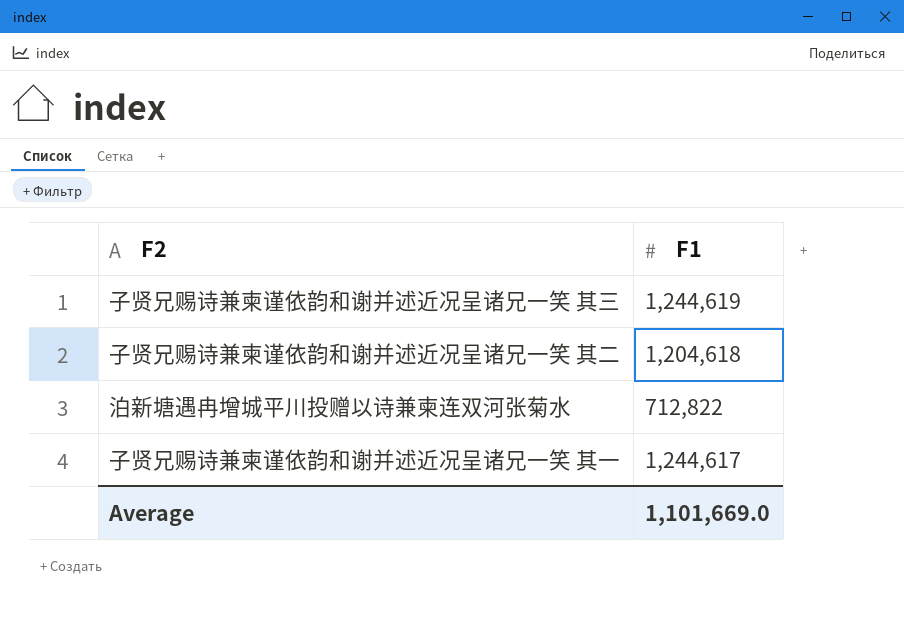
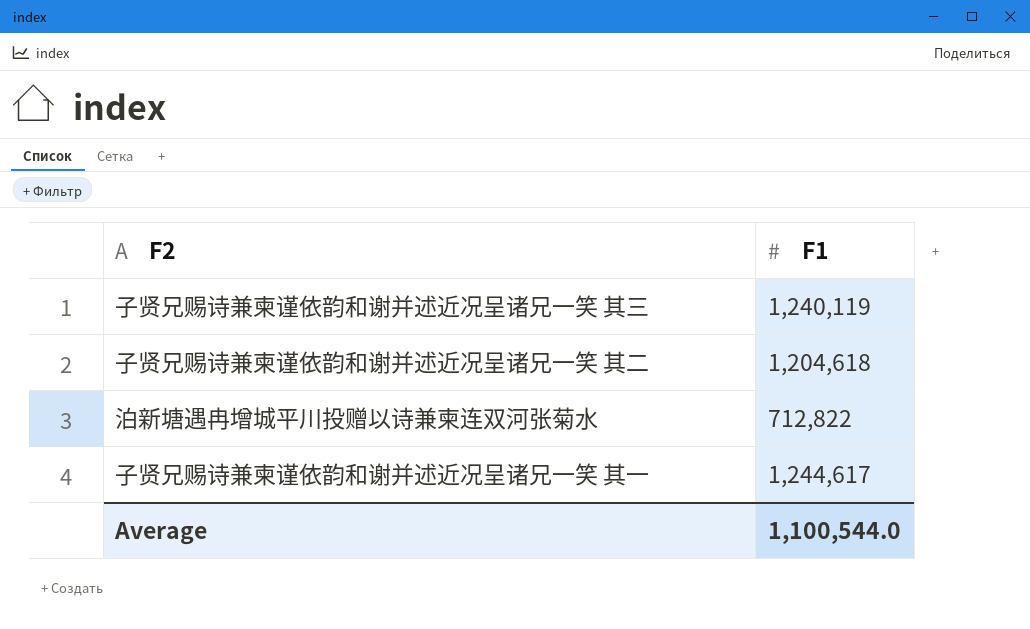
子贤兄赐诗兼柬谨依韵和谢并述近况呈诸兄一笑 其三 | F1: 1,244,619 -> 1,240,119
Average | F1: 1,101,669.0 -> 1,100,544.0

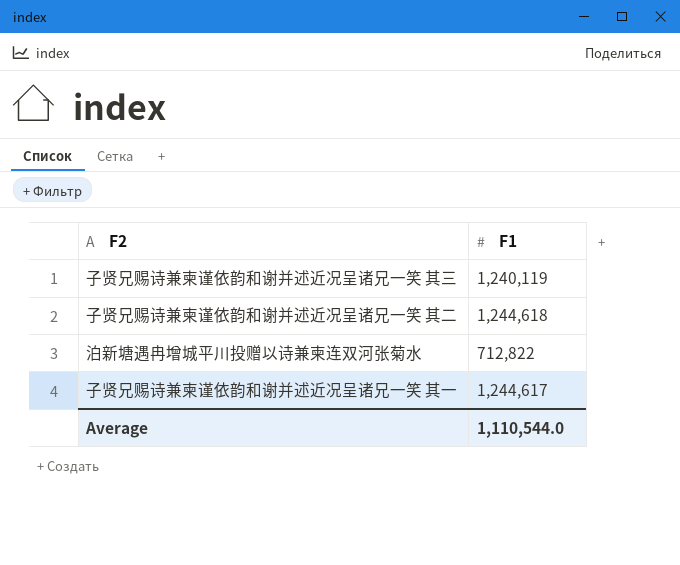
子贤兄赐诗兼柬谨依韵和谢并述近况呈诸兄一笑 其二 | F1: 1,204,618 -> 1,244,618
Average | F1: 1,100,544.0 -> 1,110,544.0

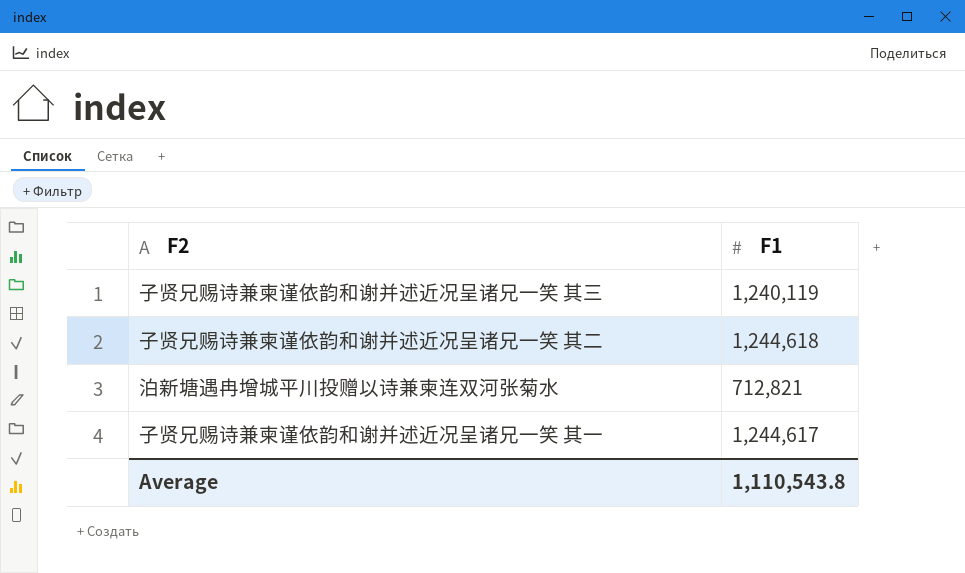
泊新塘遇冉增城平川投赠以诗兼柬连双河张菊水 | F1: 712,822 -> 712,821
Average | F1: 1,110,544.0 -> 1,110,543.8

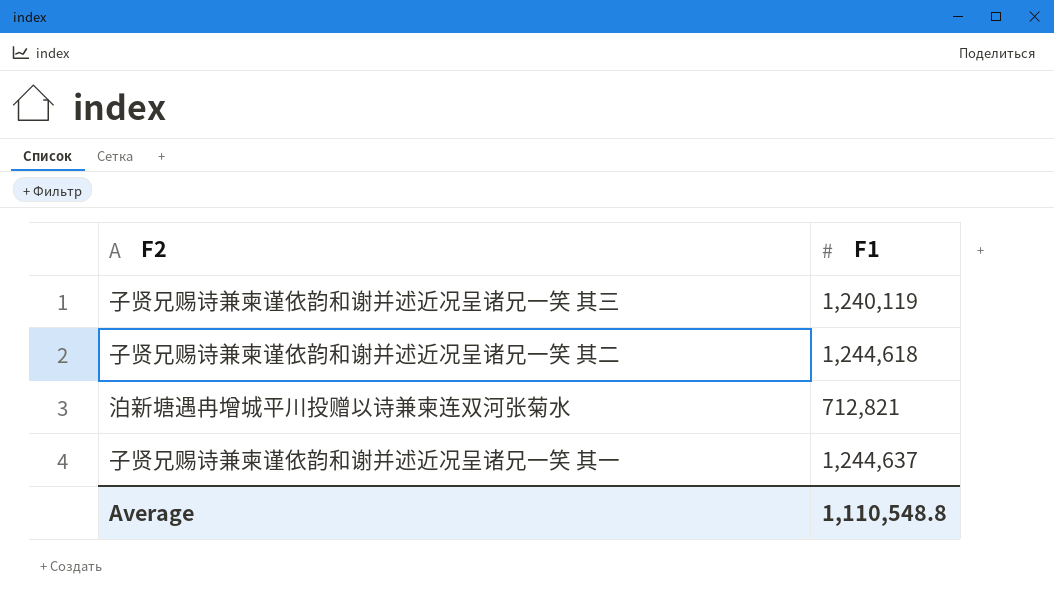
子贤兄赐诗兼柬谨依韵和谢并述近况呈诸兄一笑 其一 | F1: 1,244,617 -> 1,244,637
Average | F1: 1,110,543.8 -> 1,110,548.8

